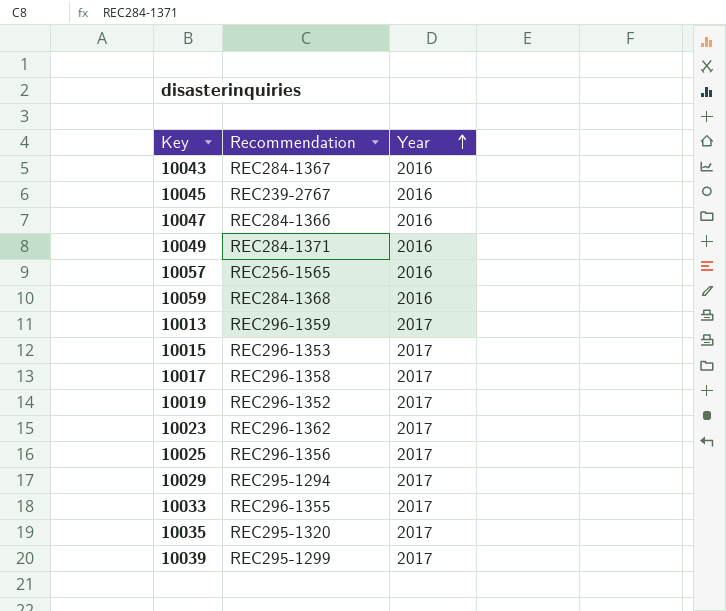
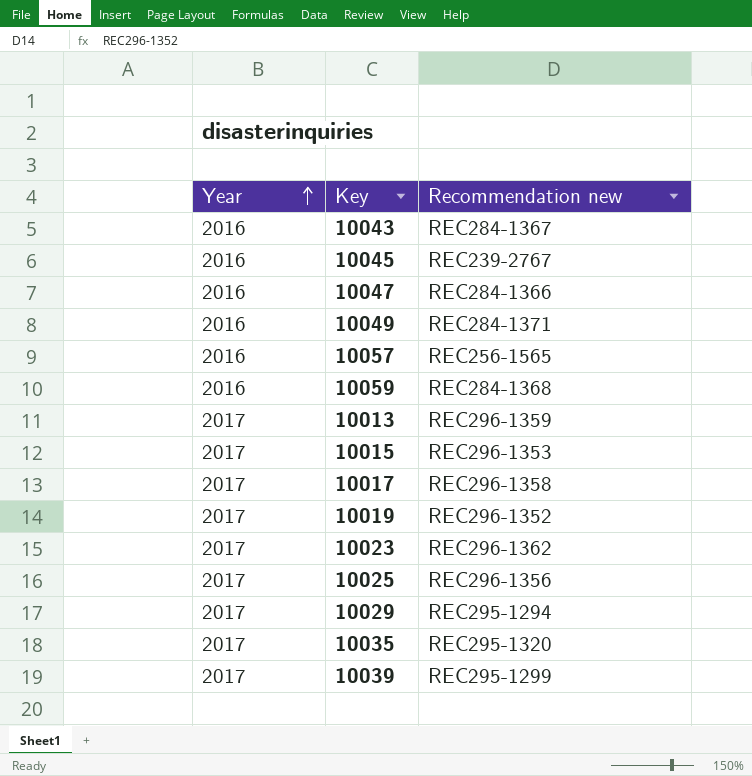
column Year | position: 3 -> 1
column name: Recommendation -> Recommendation new
row 10033: REC296-1355 | 2017 -> none

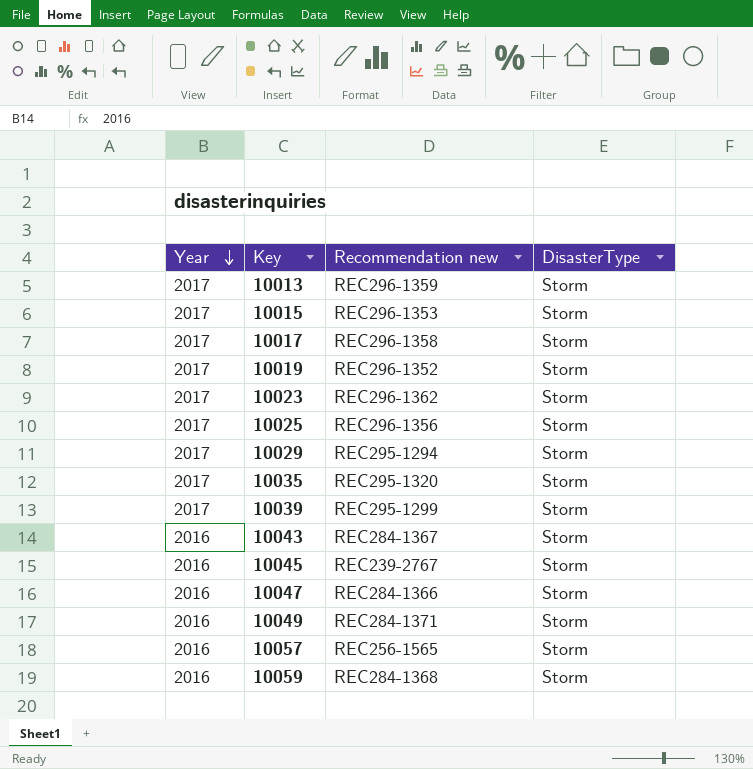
row order: Year ascending -> Year descending
column DisasterType | position: none -> 4

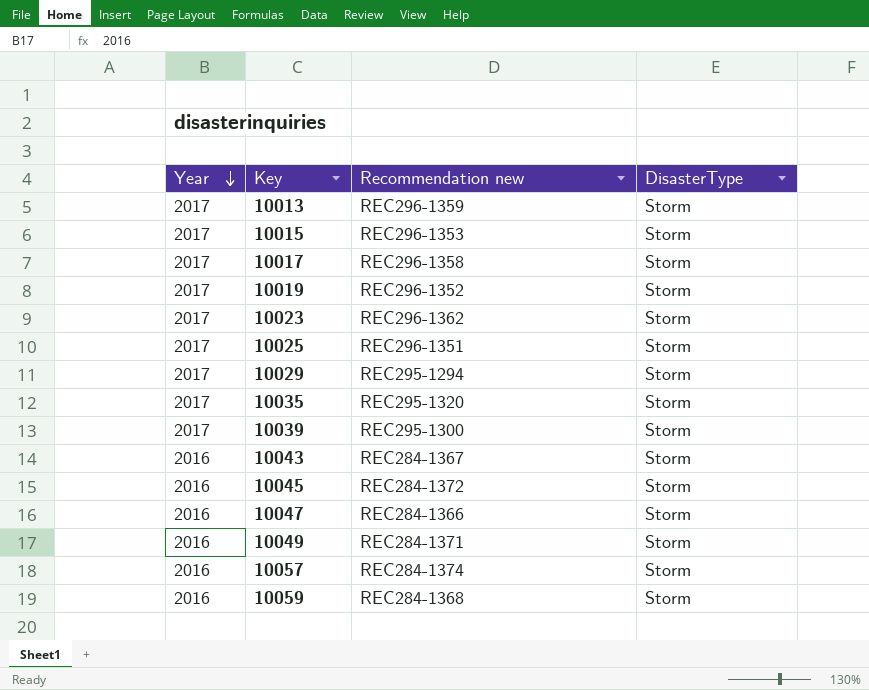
10025 | Recommendation new: REC296-1356 -> REC296-1351
10039 | Recommendation new: REC295-1299 -> REC295-1300
10045 | Recommendation new: REC239-2767 -> REC284-1372
10057 | Recommendation new: REC256-1565 -> REC284-1374

